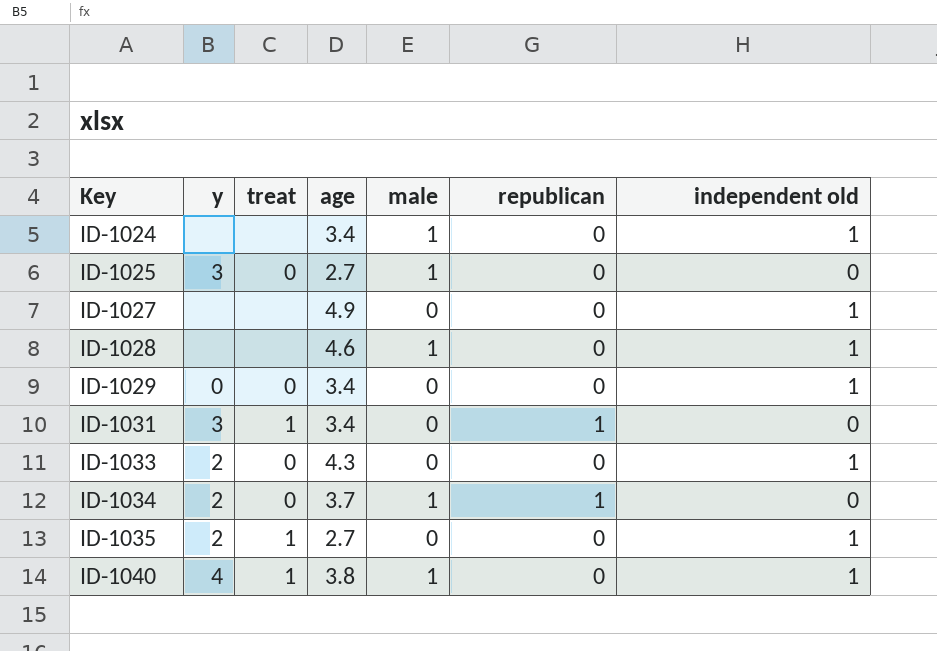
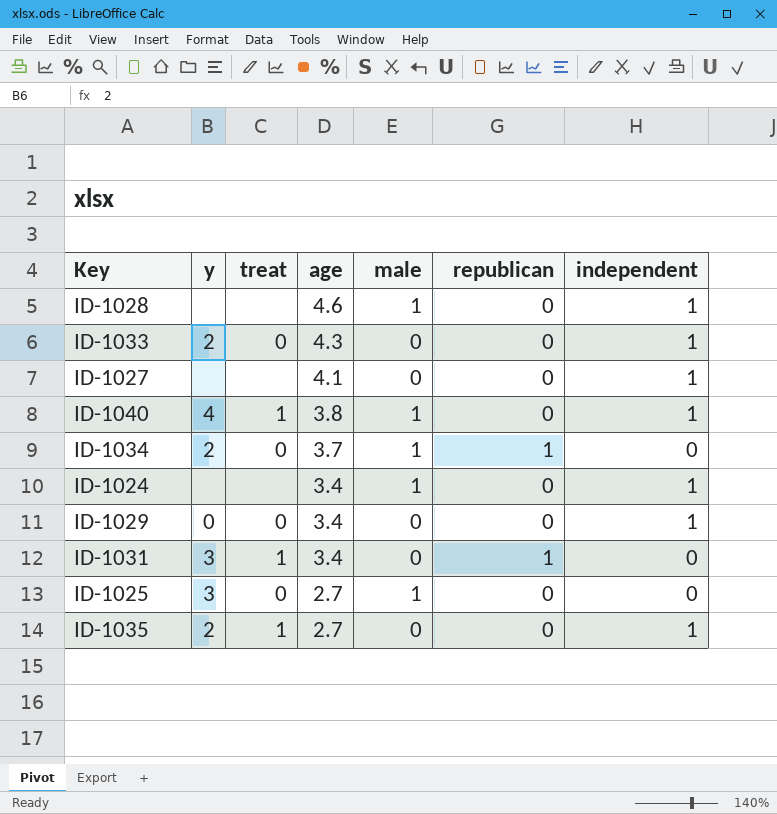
row order: Key ascending -> age descending
column name: independent old -> independent
ID-1027 | age: 4.9 -> 4.1

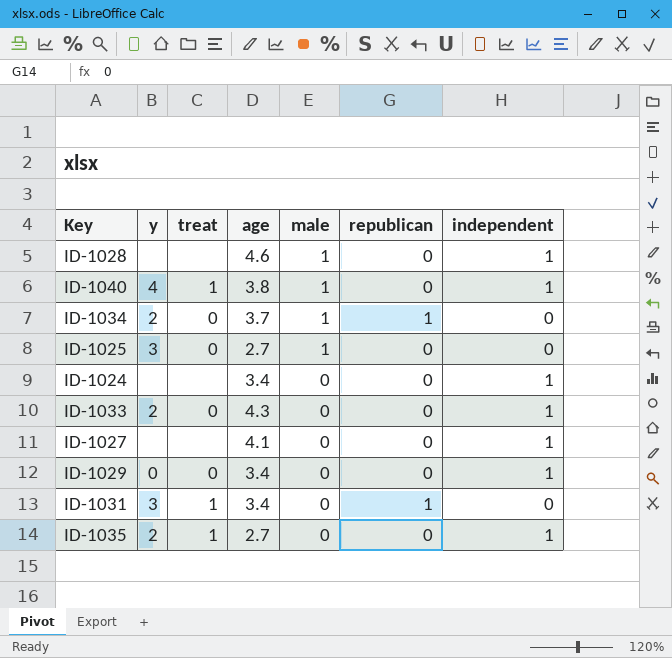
row order: age descending -> male descending
ID-1024 | male: 1 -> 0

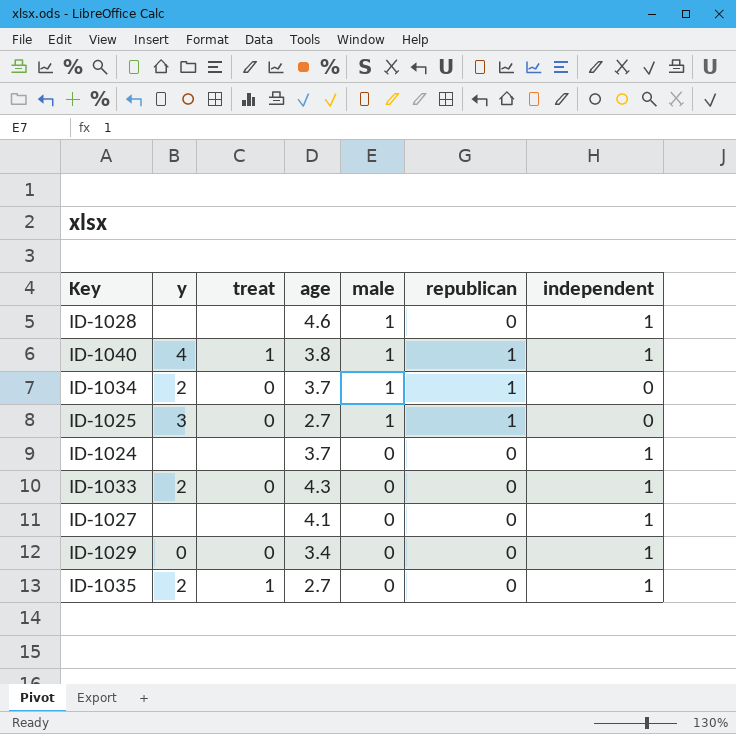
row ID-1031: 3 | 1 | 3.4 | 0 | 1 | 0 -> none
ID-1040 | republican: 0 -> 1
ID-1025 | republican: 0 -> 1
ID-1024 | age: 3.4 -> 3.7

